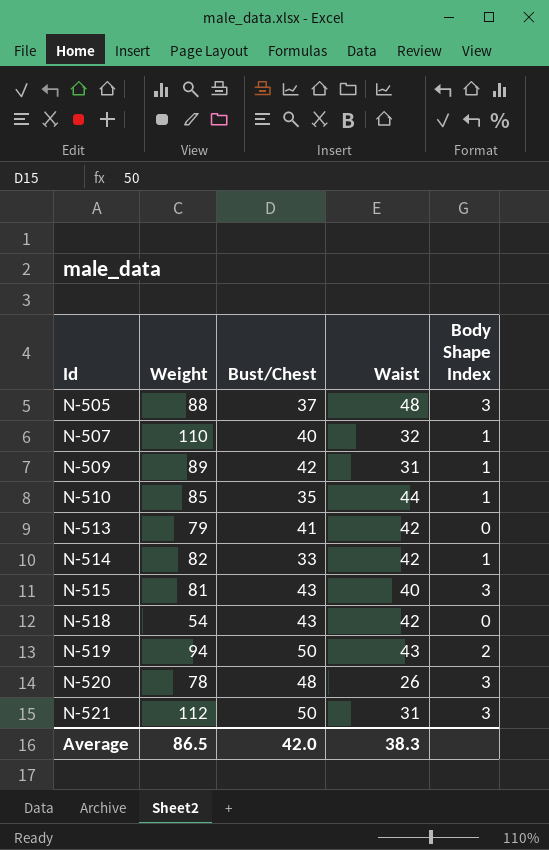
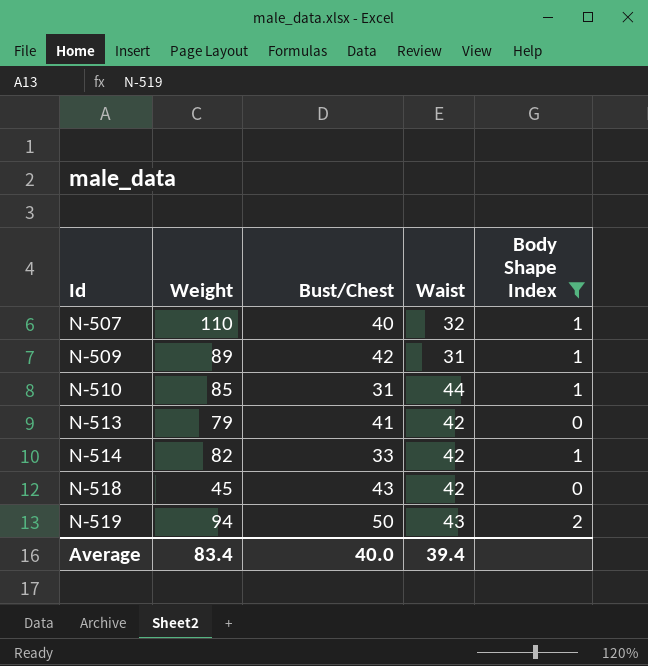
filter: none -> Body Shape Index != 3
N-510 | Bust/Chest: 35 -> 31
N-518 | Weight: 54 -> 45
Average | Weight: 86.5 -> 83.4
Average | Bust/Chest: 42.0 -> 40.0
Average | Waist: 38.3 -> 39.4

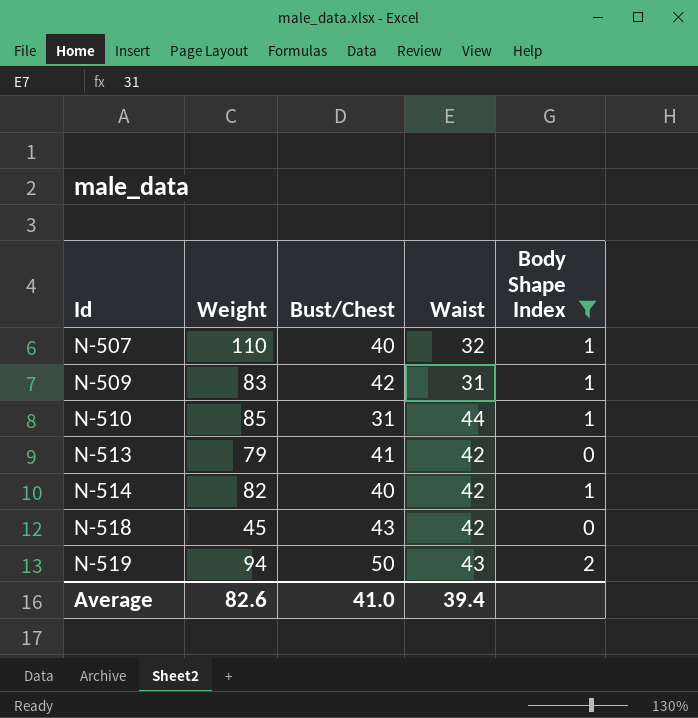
N-509 | Weight: 89 -> 83
N-514 | Bust/Chest: 33 -> 40
Average | Weight: 83.4 -> 82.6
Average | Bust/Chest: 40.0 -> 41.0

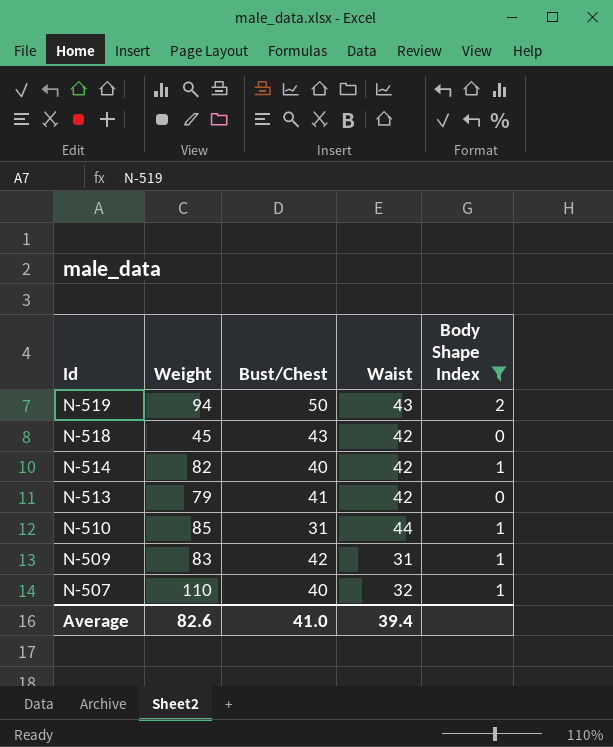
row order: Id ascending -> Id descending

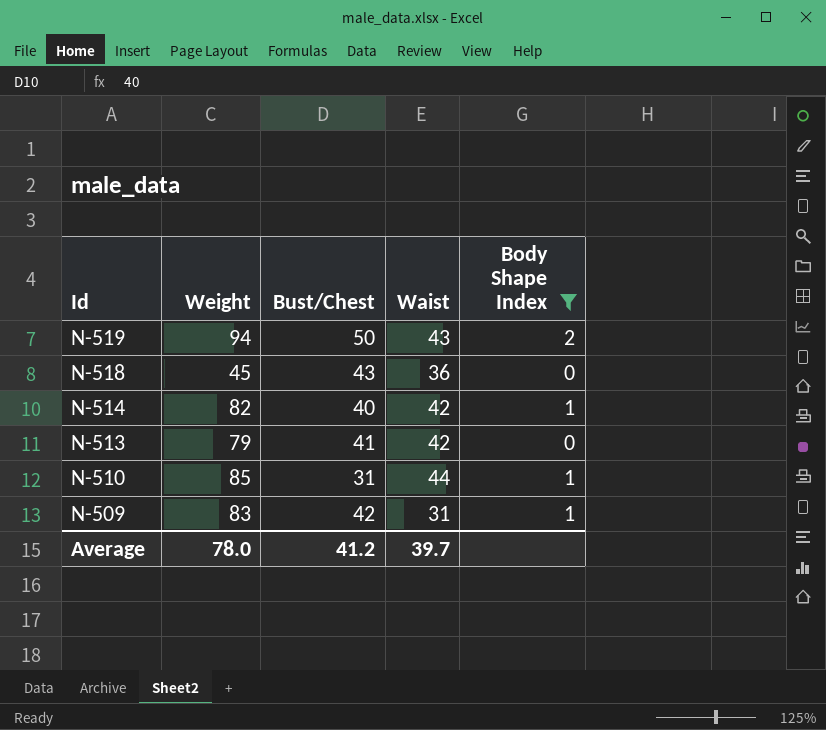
row N-507: 110 | 40 | 32 | 1 -> none
N-518 | Waist: 42 -> 36
Average | Weight: 82.6 -> 78.0
Average | Bust/Chest: 41.0 -> 41.2
Average | Waist: 39.4 -> 39.7

